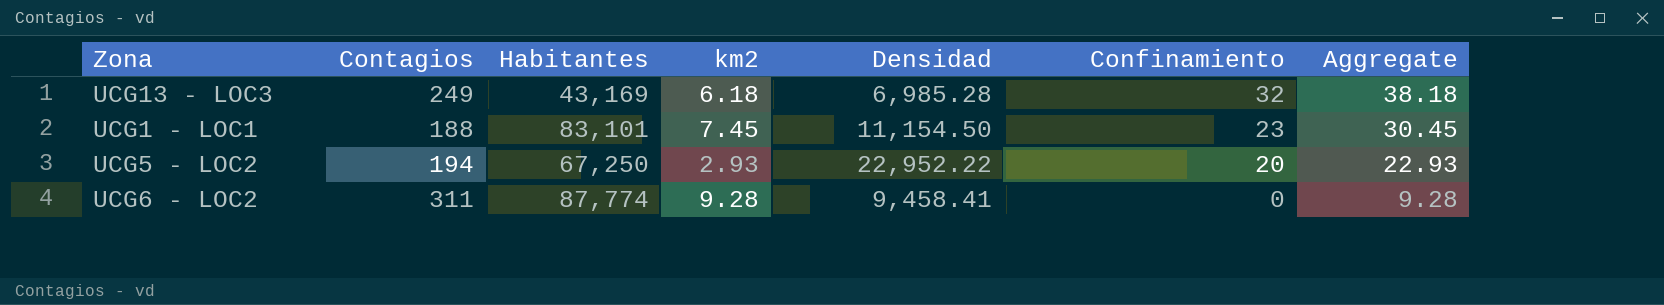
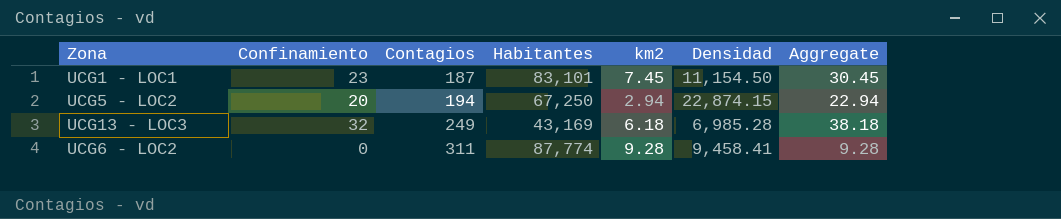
row order: Confinamiento descending -> Contagios ascending
column Confinamiento | position: 6 -> 2
UCG1 - LOC1 | Contagios: 188 -> 187
UCG5 - LOC2 | km2: 2.93 -> 2.94
UCG5 - LOC2 | Densidad: 22,952.22 -> 22,874.15
UCG5 - LOC2 | Aggregate: 22.93 -> 22.94

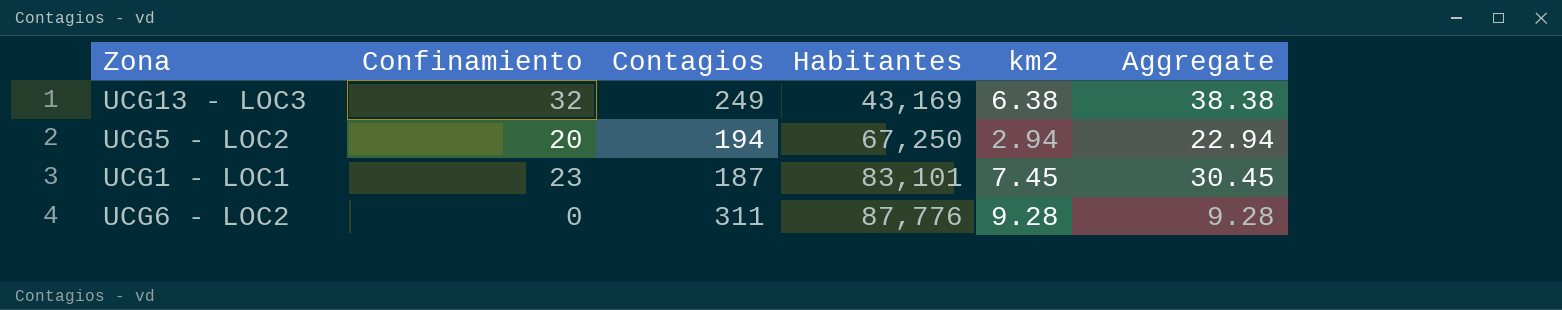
row order: Contagios ascending -> Habitantes ascending
column Densidad | formula: [Habitantes] / [km2] -> none
UCG13 - LOC3 | km2: 6.18 -> 6.38
UCG13 - LOC3 | Aggregate: 38.18 -> 38.38
UCG6 - LOC2 | Habitantes: 87,774 -> 87,776

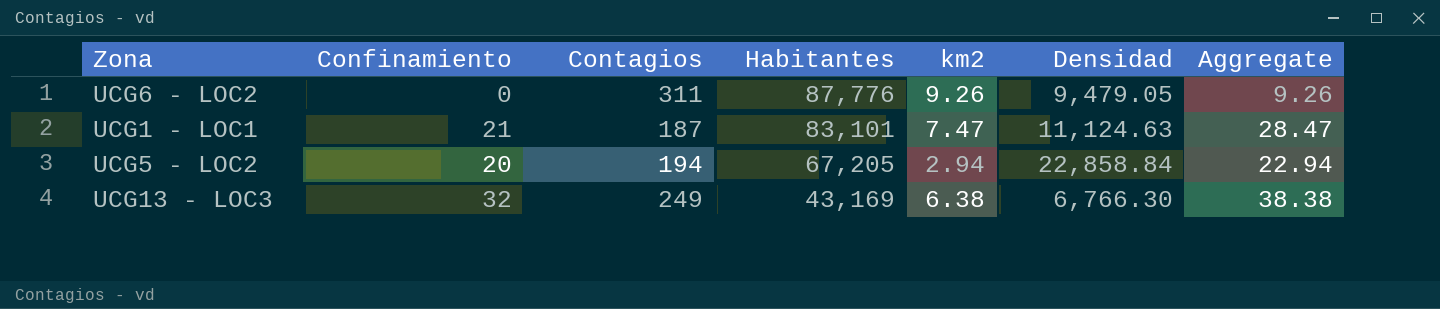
row order: Habitantes ascending -> Habitantes descending
column Densidad | formula: none -> [Habitantes] / [km2]
UCG6 - LOC2 | km2: 9.28 -> 9.26
UCG6 - LOC2 | Aggregate: 9.28 -> 9.26
UCG1 - LOC1 | Confinamiento: 23 -> 21
UCG1 - LOC1 | km2: 7.45 -> 7.47
UCG1 - LOC1 | Aggregate: 30.45 -> 28.47
UCG5 - LOC2 | Habitantes: 67,250 -> 67,205

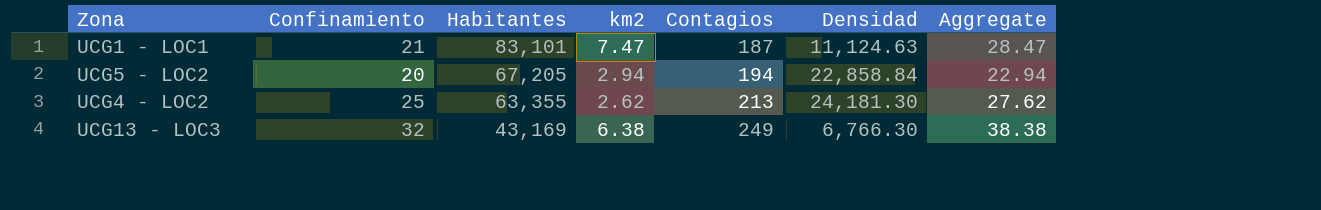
column Contagios | position: 3 -> 5
row UCG6 - LOC2: 0 | 311 | 87,776 | 9.26 | 9,479.05 | 9.26 -> none
row UCG4 - LOC2: none -> 25 | 63,355 | 2.62 | 213 | 24,181.30 | 27.62

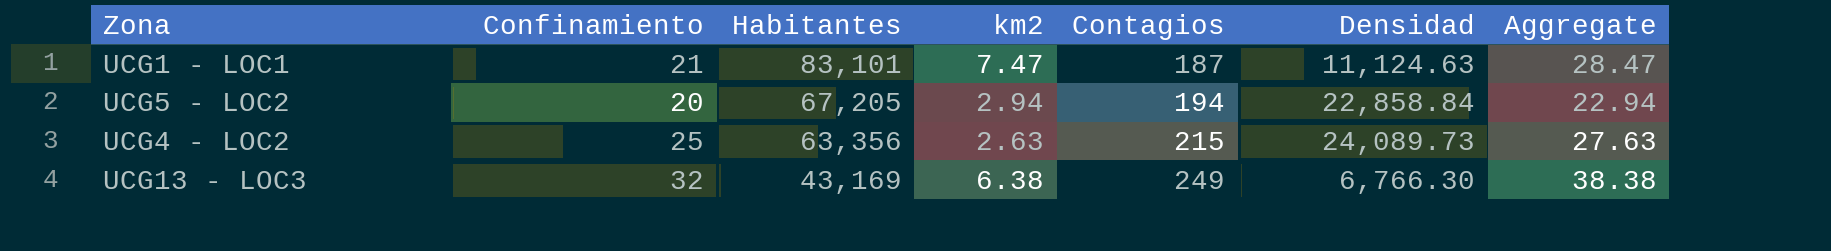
UCG4 - LOC2 | Habitantes: 63,355 -> 63,356
UCG4 - LOC2 | km2: 2.62 -> 2.63
UCG4 - LOC2 | Contagios: 213 -> 215
UCG4 - LOC2 | Densidad: 24,181.30 -> 24,089.73
UCG4 - LOC2 | Aggregate: 27.62 -> 27.63

